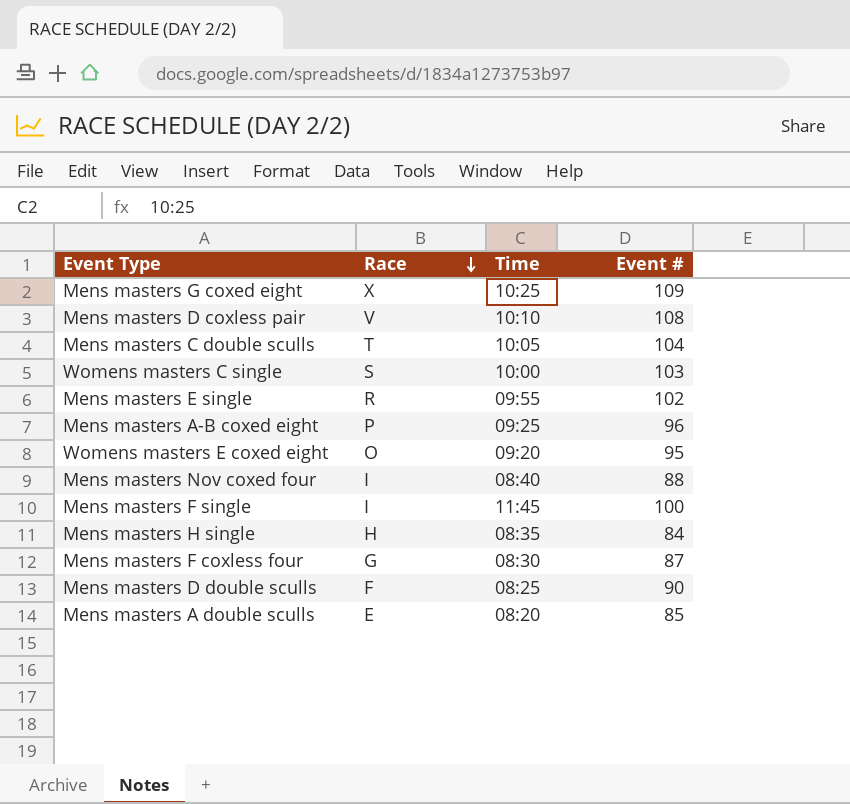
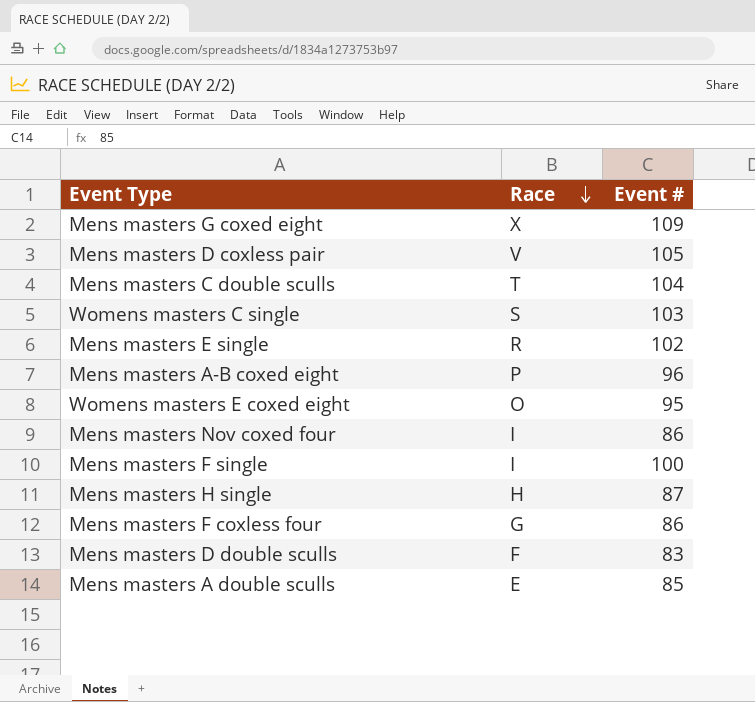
column Time | position: 3 -> none
Mens masters D coxless pair | Event #: 108 -> 105
Mens masters Nov coxed four | Event #: 88 -> 86
Mens masters H single | Event #: 84 -> 87
Mens masters F coxless four | Event #: 87 -> 86
Mens masters D double sculls | Event #: 90 -> 83

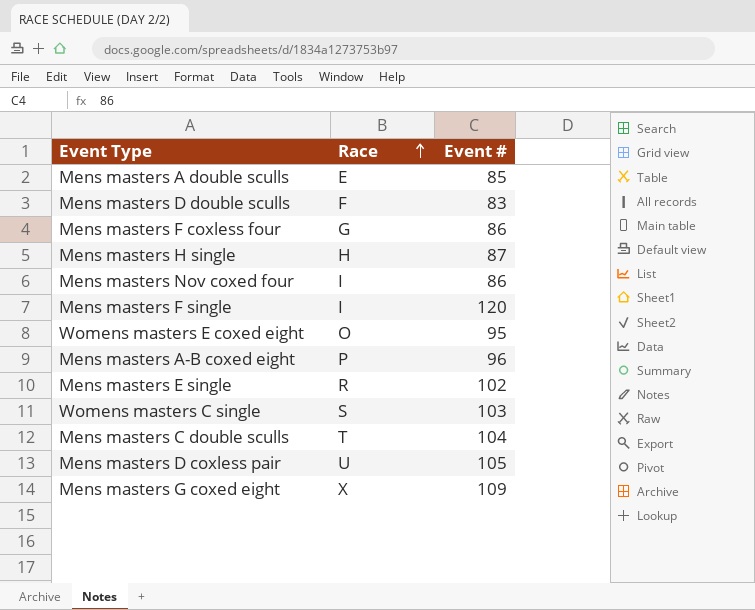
row order: Race descending -> Race ascending
Mens masters F single | Event #: 100 -> 120
Mens masters D coxless pair | Race: V -> U

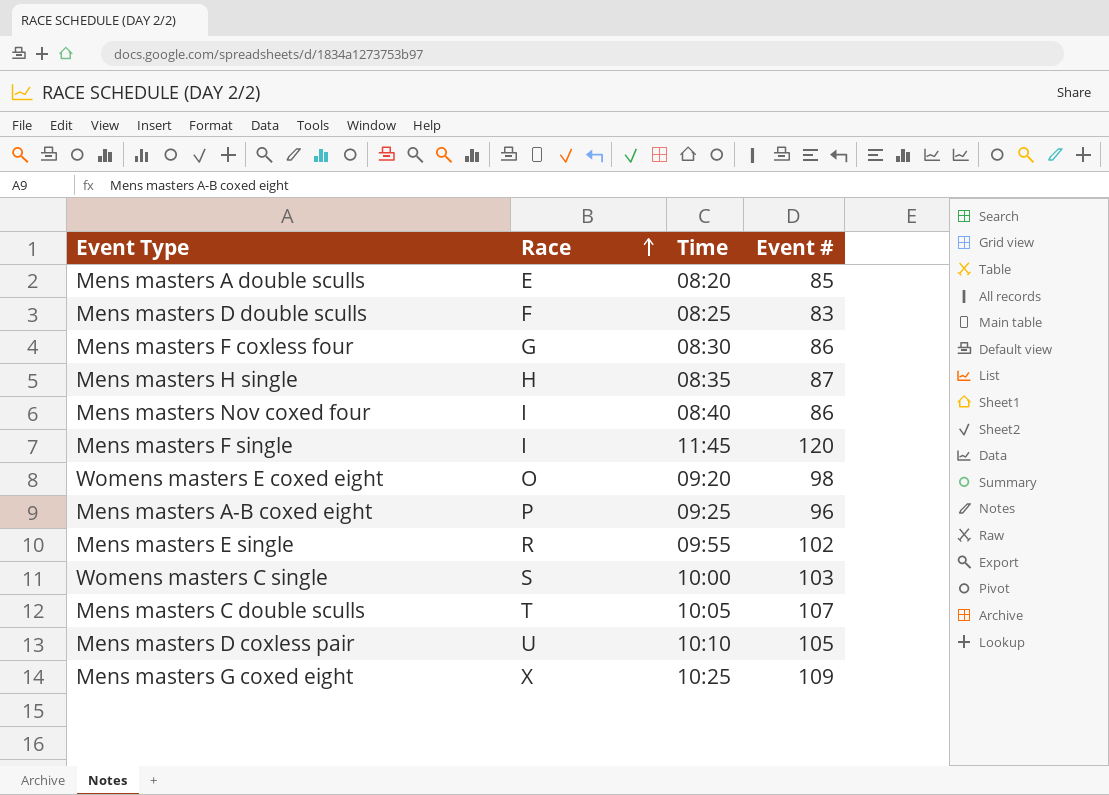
column Time | position: none -> 3
Womens masters E coxed eight | Event #: 95 -> 98
Mens masters C double sculls | Event #: 104 -> 107

